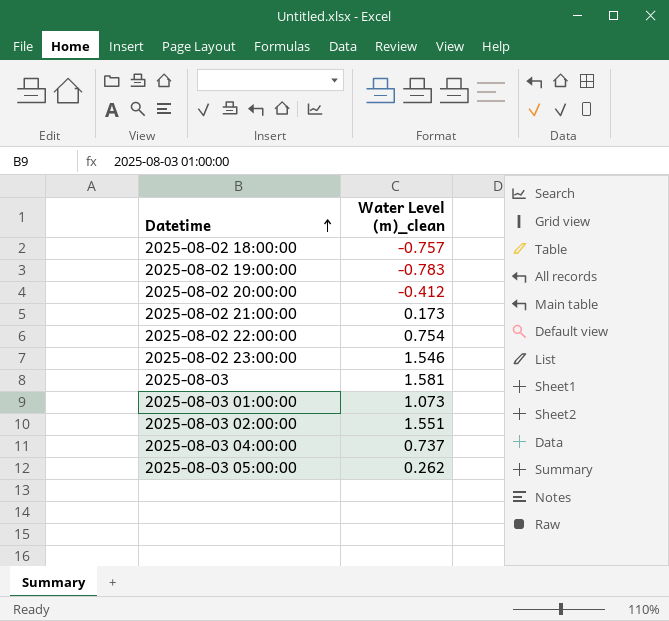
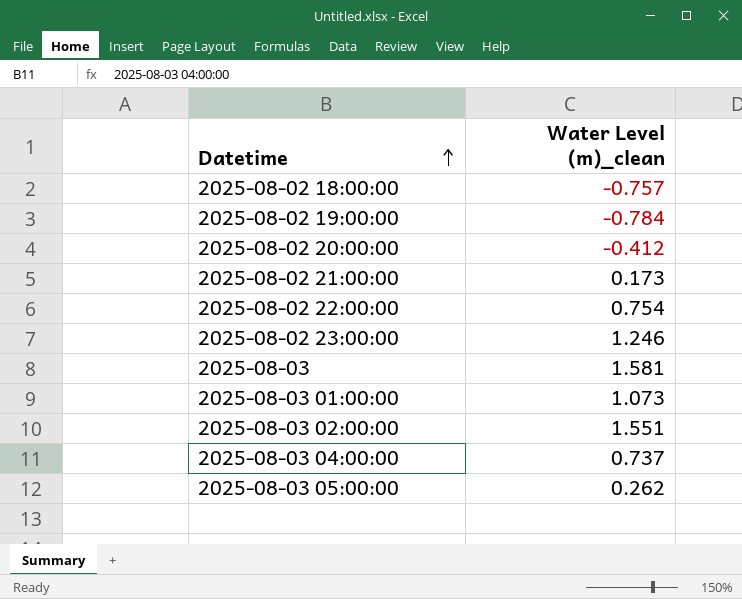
2025-08-02 19:00:00 | Water Level (m)_clean: -0.783 -> -0.784
2025-08-02 23:00:00 | Water Level (m)_clean: 1.546 -> 1.246

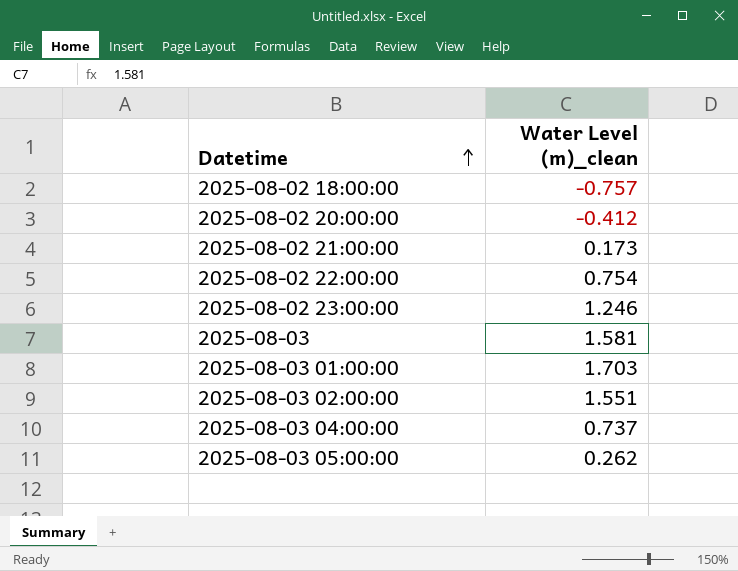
row 2025-08-02 19:00:00: -0.784 -> none
2025-08-03 01:00:00 | Water Level (m)_clean: 1.073 -> 1.703

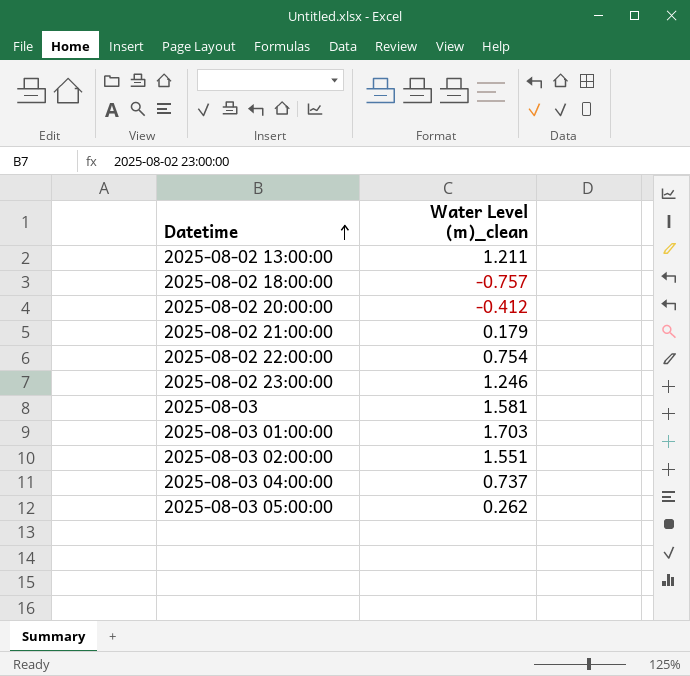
row 2025-08-02 13:00:00: none -> 1.211
2025-08-02 21:00:00 | Water Level (m)_clean: 0.173 -> 0.179

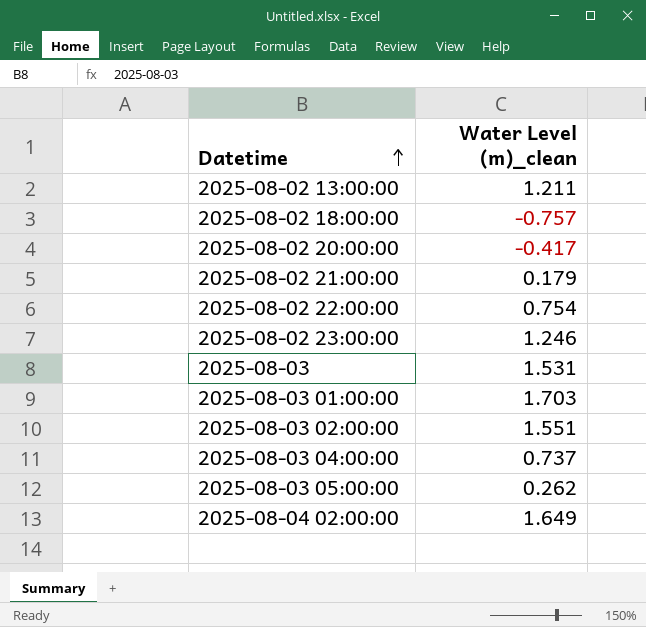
2025-08-02 20:00:00 | Water Level (m)_clean: -0.412 -> -0.417
2025-08-03 | Water Level (m)_clean: 1.581 -> 1.531
row 2025-08-04 02:00:00: none -> 1.649

